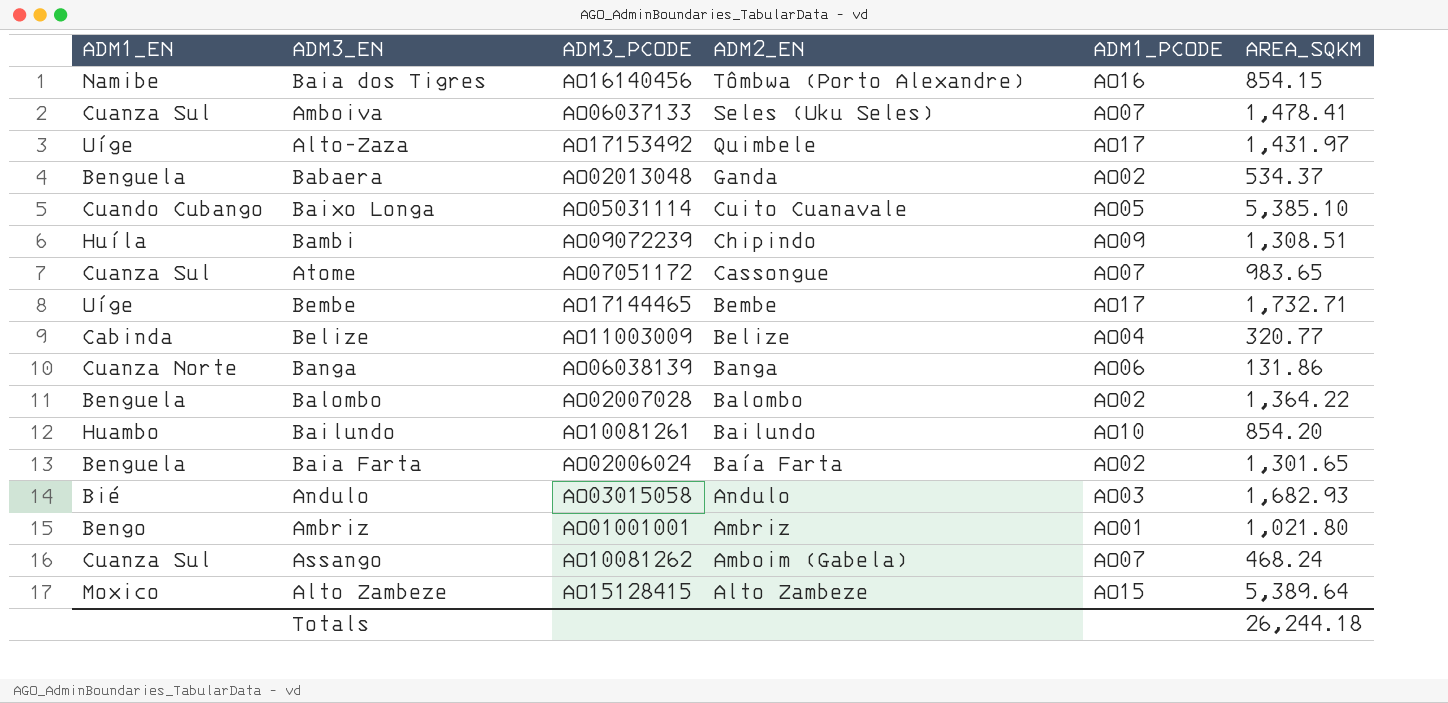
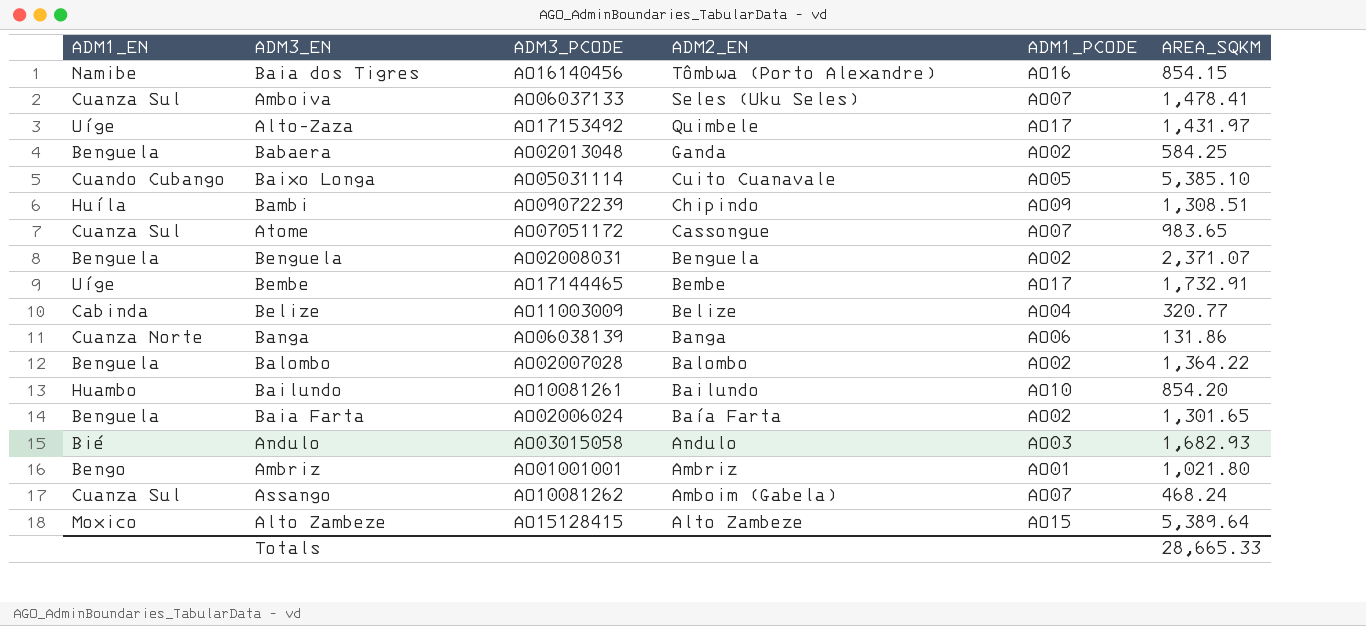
Babaera | AREA_SQKM: 534.37 -> 584.25
row Benguela: none -> Benguela | AO02008031 | Benguela | AO02 | 2,371.07
Bembe | AREA_SQKM: 1,732.71 -> 1,732.91
Totals | AREA_SQKM: 26,244.18 -> 28,665.33

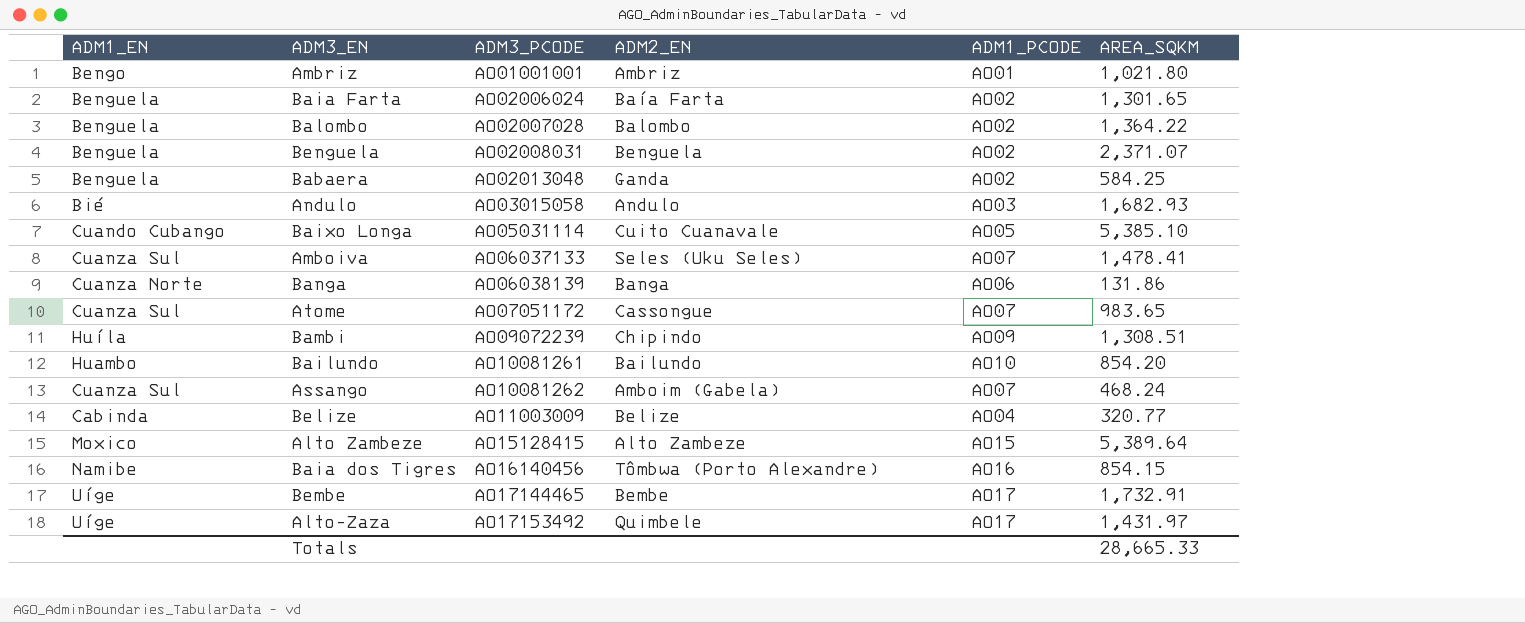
row order: ADM2_EN descending -> ADM3_PCODE ascending

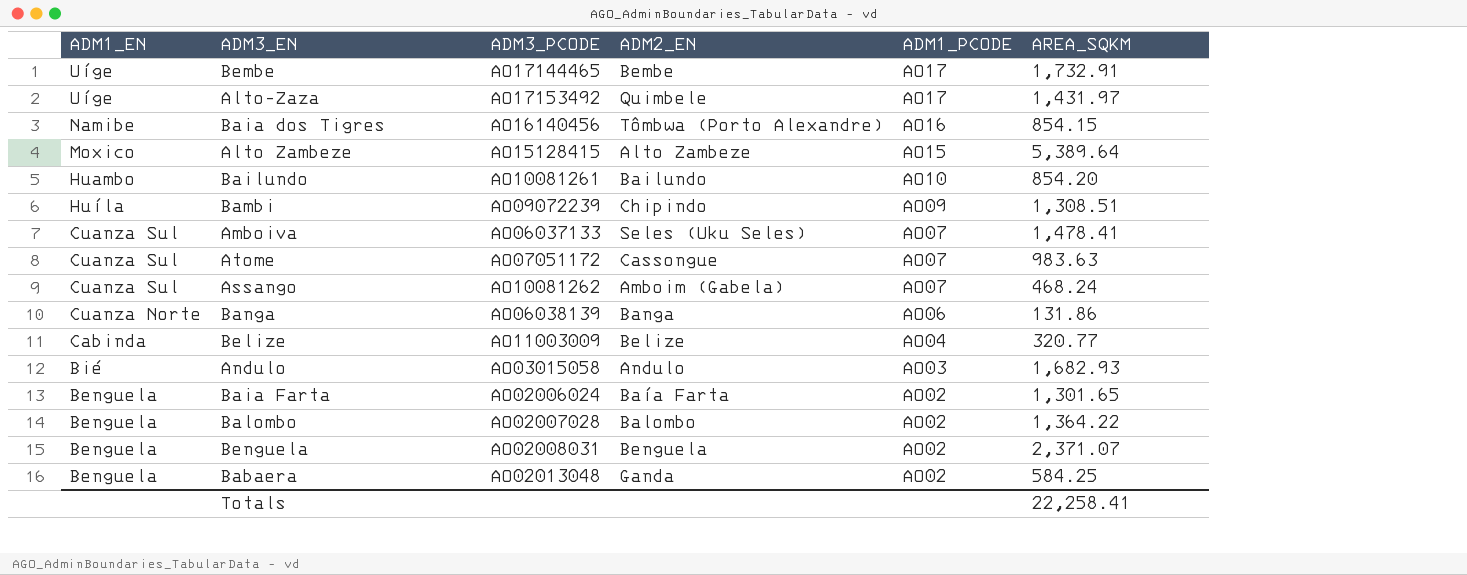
row order: ADM3_PCODE ascending -> ADM1_PCODE descending
row Ambriz: Bengo | AO01001001 | Ambriz | AO01 | 1,021.80 -> none
row Baixo Longa: Cuando Cubango | AO05031114 | Cuito Cuanavale | AO05 | 5,385.10 -> none
Atome | AREA_SQKM: 983.65 -> 983.63
Totals | AREA_SQKM: 28,665.33 -> 22,258.41

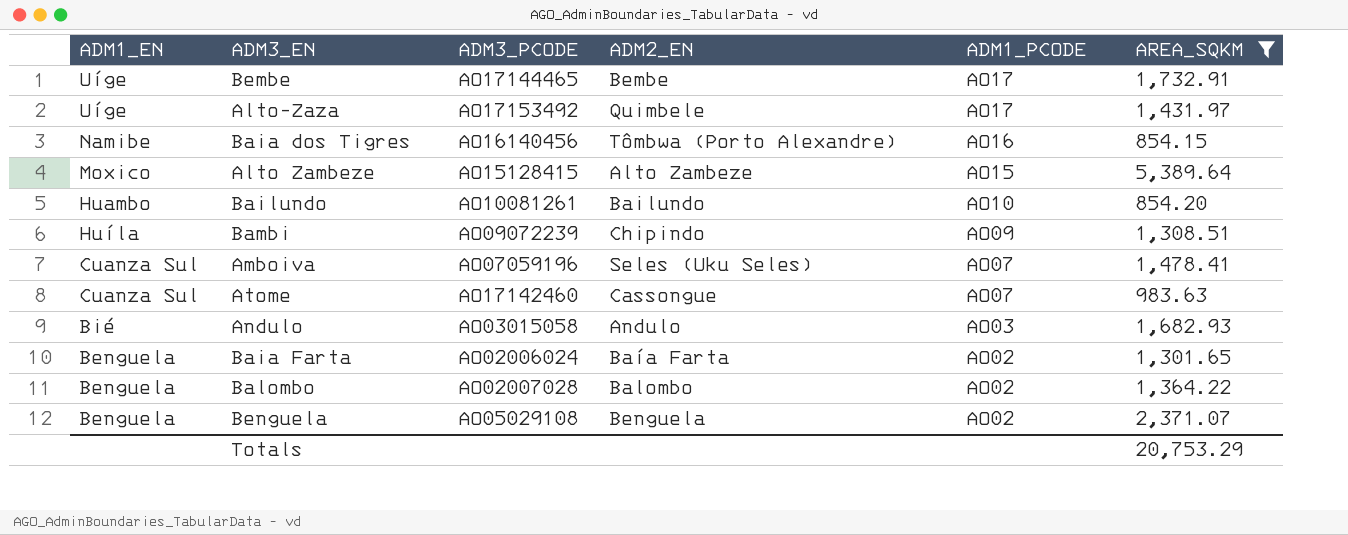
filter: none -> AREA_SQKM >= 854.15
Amboiva | ADM3_PCODE: AO06037133 -> AO07059196
Atome | ADM3_PCODE: AO07051172 -> AO17142460
Benguela | ADM3_PCODE: AO02008031 -> AO05029108
Totals | AREA_SQKM: 22,258.41 -> 20,753.29

